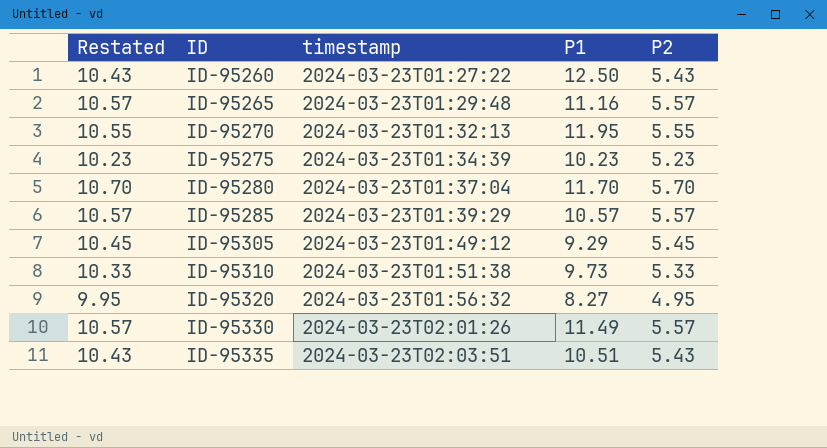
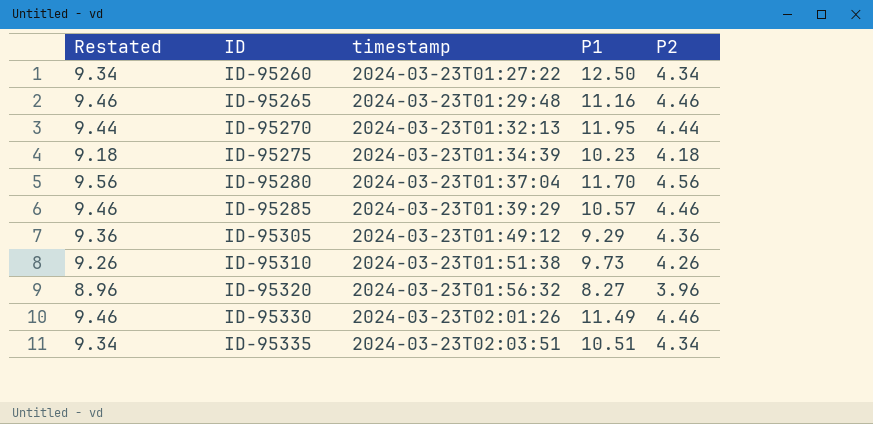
ID-95260 | Restated: 10.43 -> 9.34
ID-95260 | P2: 5.43 -> 4.34
ID-95265 | Restated: 10.57 -> 9.46
ID-95265 | P2: 5.57 -> 4.46
ID-95270 | Restated: 10.55 -> 9.44
ID-95270 | P2: 5.55 -> 4.44
ID-95275 | Restated: 10.23 -> 9.18
ID-95275 | P2: 5.23 -> 4.18
ID-95280 | Restated: 10.70 -> 9.56
ID-95280 | P2: 5.70 -> 4.56
ID-95285 | Restated: 10.57 -> 9.46
ID-95285 | P2: 5.57 -> 4.46
ID-95305 | Restated: 10.45 -> 9.36
ID-95305 | P2: 5.45 -> 4.36
ID-95310 | Restated: 10.33 -> 9.26
ID-95310 | P2: 5.33 -> 4.26
ID-95320 | Restated: 9.95 -> 8.96
ID-95320 | P2: 4.95 -> 3.96
ID-95330 | Restated: 10.57 -> 9.46
ID-95330 | P2: 5.57 -> 4.46
ID-95335 | Restated: 10.43 -> 9.34
ID-95335 | P2: 5.43 -> 4.34

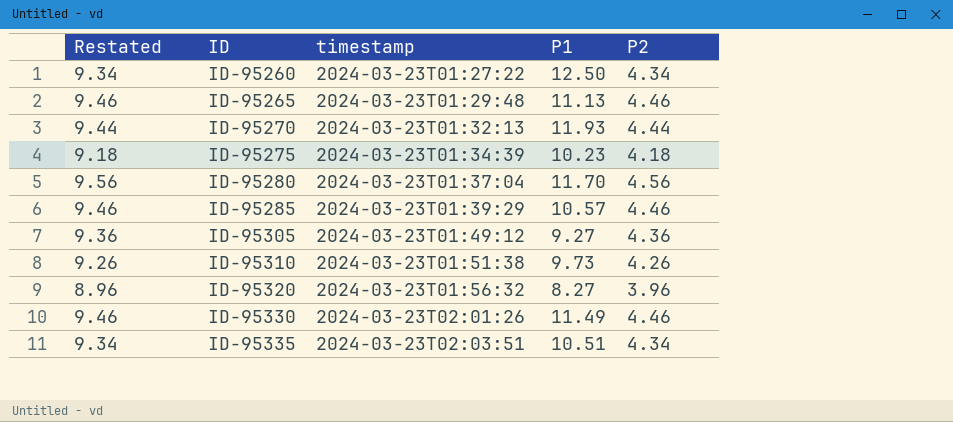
ID-95265 | P1: 11.16 -> 11.13
ID-95270 | P1: 11.95 -> 11.93
ID-95305 | P1: 9.29 -> 9.27

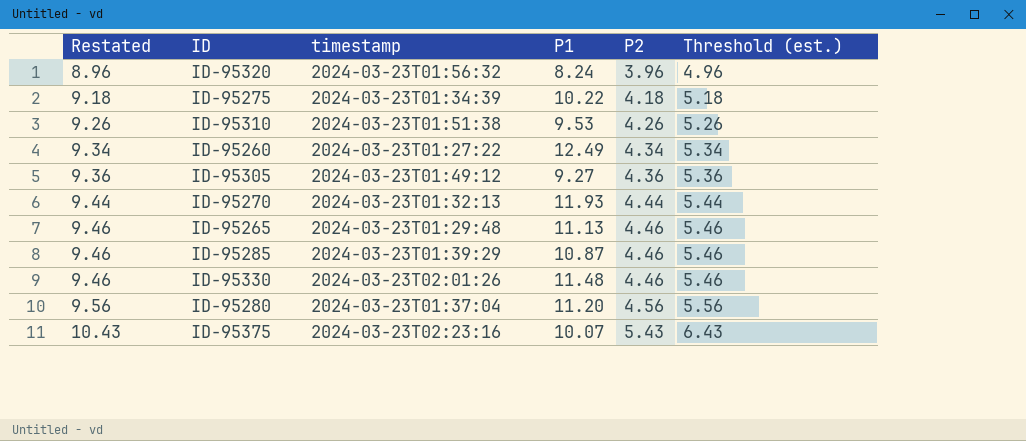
row order: ID ascending -> Restated ascending
column Threshold (est.) | formula: none -> [P2] + 1
row ID-95335: 9.34 | 2024-03-23T02:03:51 | 10.51 | 4.34 -> none
ID-95320 | P1: 8.27 -> 8.24
ID-95275 | P1: 10.23 -> 10.22
ID-95310 | P1: 9.73 -> 9.53
ID-95260 | P1: 12.50 -> 12.49
ID-95285 | P1: 10.57 -> 10.87
ID-95330 | P1: 11.49 -> 11.48
ID-95280 | P1: 11.70 -> 11.20
row ID-95375: none -> 10.43 | 2024-03-23T02:23:16 | 10.07 | 5.43 | 6.43

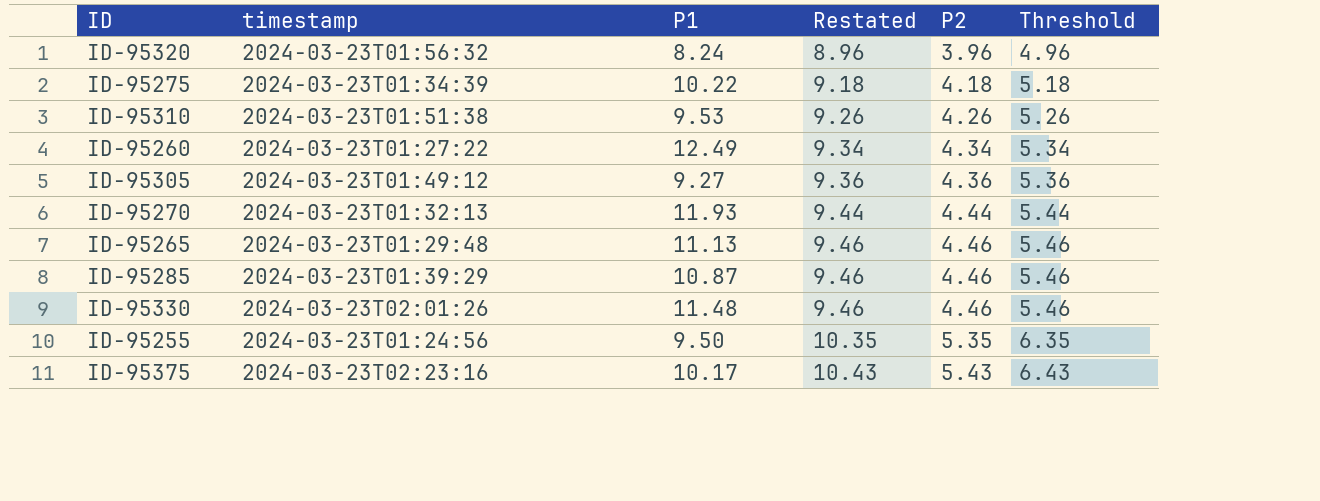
column Restated | position: 1 -> 4
column name: Threshold (est.) -> Threshold
row ID-95280: 9.56 | 2024-03-23T01:37:04 | 11.20 | 4.56 | 5.56 -> none
row ID-95255: none -> 2024-03-23T01:24:56 | 9.50 | 10.35 | 5.35 | 6.35
ID-95375 | P1: 10.07 -> 10.17

